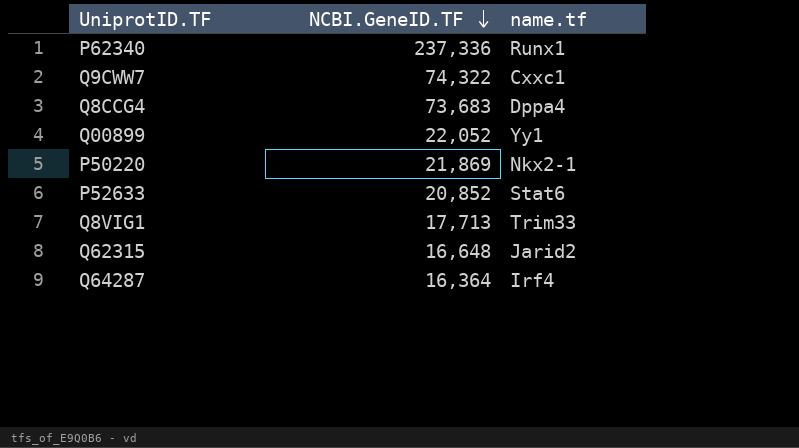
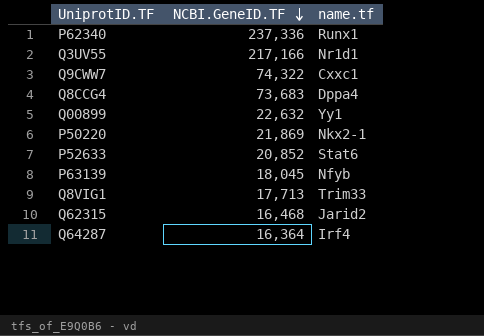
row Q3UV55: none -> 217,166 | Nr1d1
Q00899 | NCBI.GeneID.TF: 22,052 -> 22,632
row P63139: none -> 18,045 | Nfyb
Q62315 | NCBI.GeneID.TF: 16,648 -> 16,468

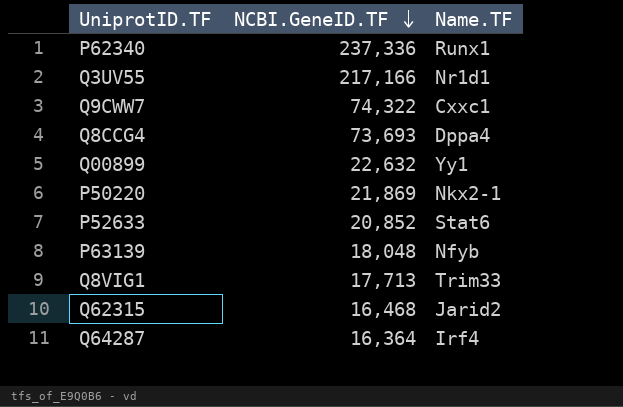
column name: name.tf -> Name.TF
Q8CCG4 | NCBI.GeneID.TF: 73,683 -> 73,693
P63139 | NCBI.GeneID.TF: 18,045 -> 18,048

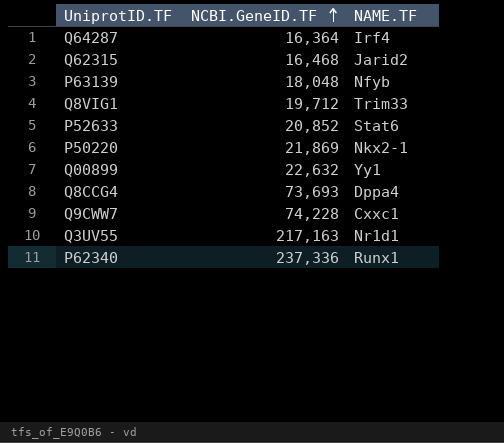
row order: NCBI.GeneID.TF descending -> NCBI.GeneID.TF ascending
column name: Name.TF -> NAME.TF
Q8VIG1 | NCBI.GeneID.TF: 17,713 -> 19,712
Q9CWW7 | NCBI.GeneID.TF: 74,322 -> 74,228
Q3UV55 | NCBI.GeneID.TF: 217,166 -> 217,163

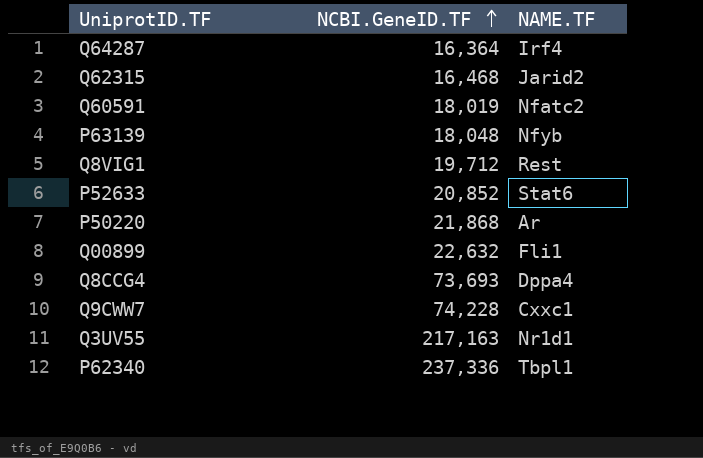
row Q60591: none -> 18,019 | Nfatc2
Q8VIG1 | NAME.TF: Trim33 -> Rest
P50220 | NCBI.GeneID.TF: 21,869 -> 21,868
P50220 | NAME.TF: Nkx2-1 -> Ar
Q00899 | NAME.TF: Yy1 -> Fli1
P62340 | NAME.TF: Runx1 -> Tbpl1

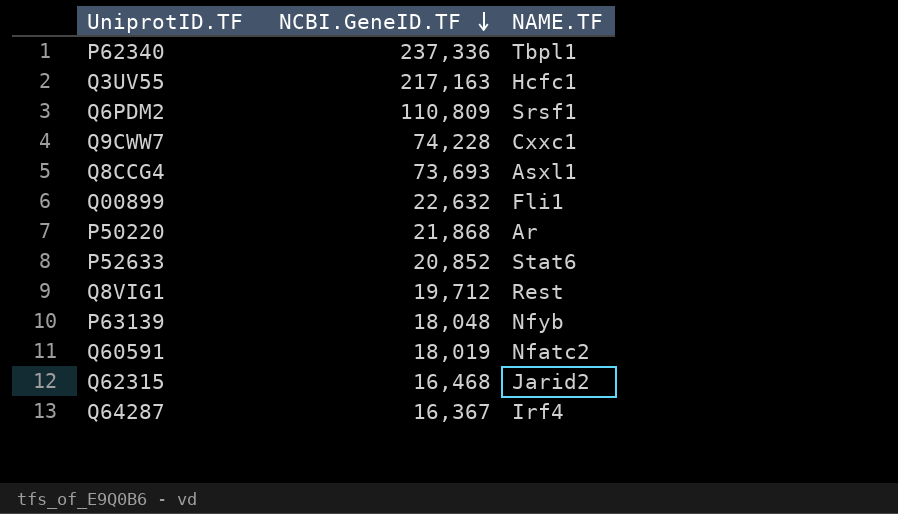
row order: NCBI.GeneID.TF ascending -> NCBI.GeneID.TF descending
Q3UV55 | NAME.TF: Nr1d1 -> Hcfc1
row Q6PDM2: none -> 110,809 | Srsf1
Q8CCG4 | NAME.TF: Dppa4 -> Asxl1
Q64287 | NCBI.GeneID.TF: 16,364 -> 16,367

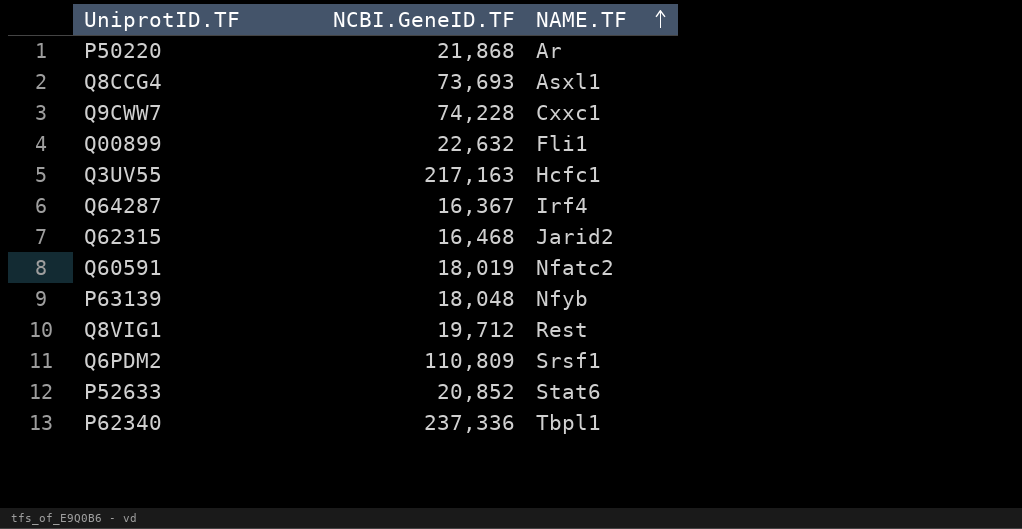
row order: NCBI.GeneID.TF descending -> NAME.TF ascending

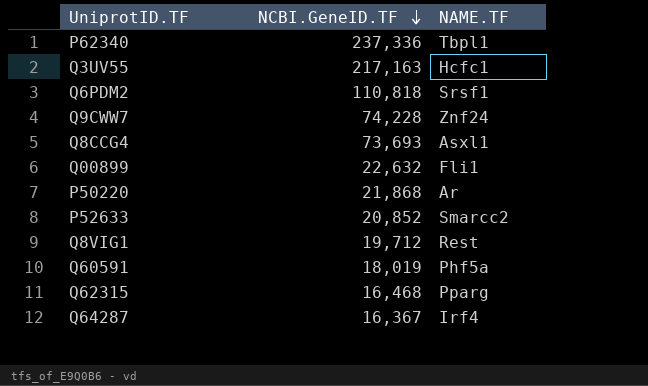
row order: NAME.TF ascending -> NCBI.GeneID.TF descending
row P63139: 18,048 | Nfyb -> none
Q6PDM2 | NCBI.GeneID.TF: 110,809 -> 110,818
Q9CWW7 | NAME.TF: Cxxc1 -> Znf24
P52633 | NAME.TF: Stat6 -> Smarcc2
Q60591 | NAME.TF: Nfatc2 -> Phf5a
Q62315 | NAME.TF: Jarid2 -> Pparg

